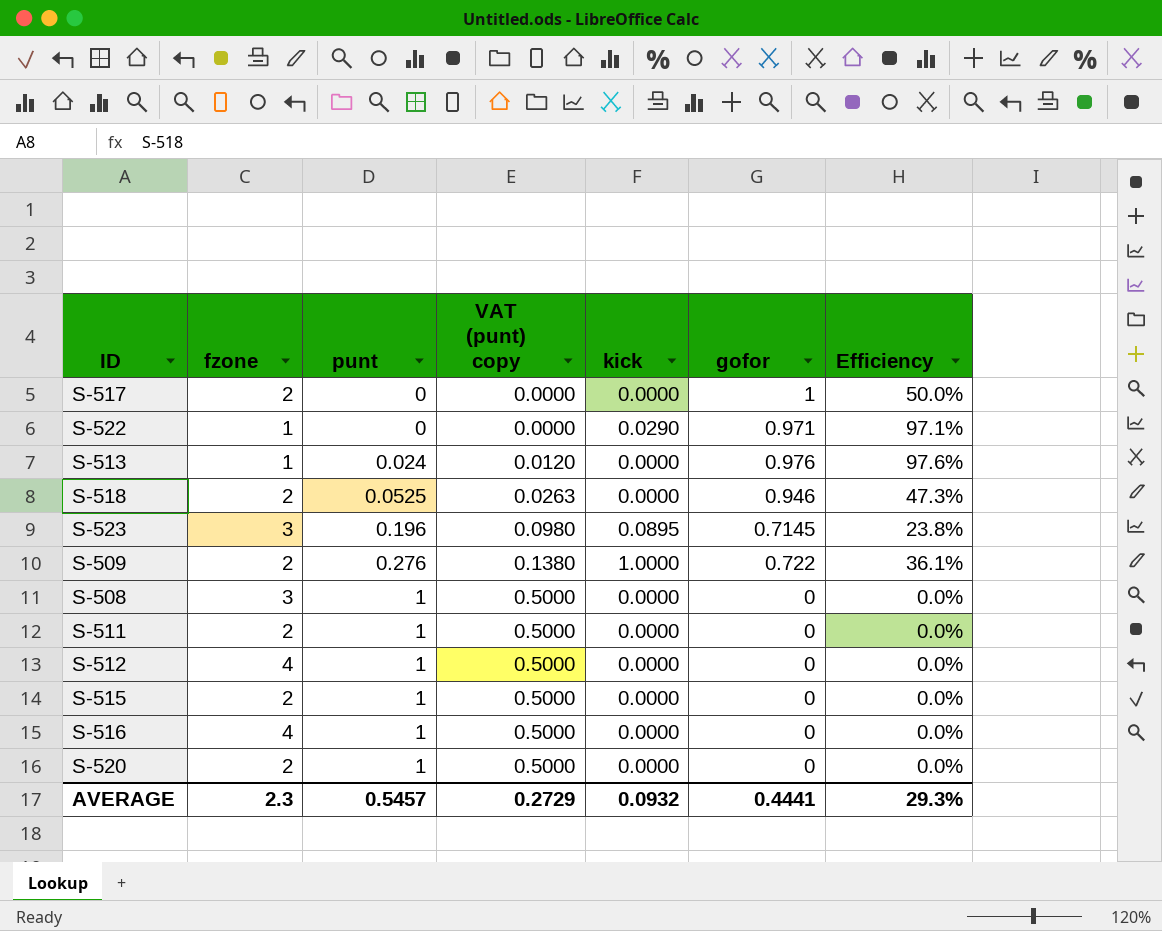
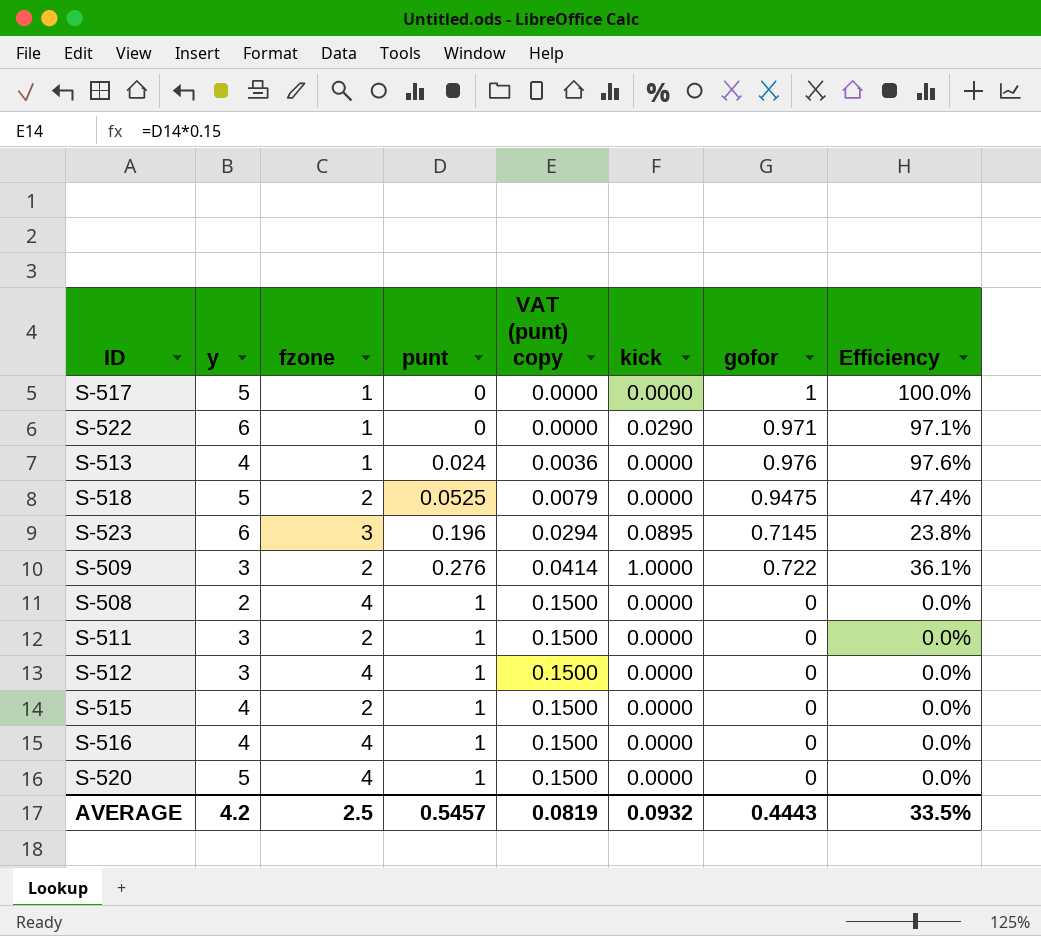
column y | position: none -> 2
column VAT (punt) copy | formula: [punt] * 0.5 -> [punt] * 0.15
S-517 | fzone: 2 -> 1
S-517 | Efficiency: 50.0% -> 100.0%
S-518 | gofor: 0.946 -> 0.9475
S-518 | Efficiency: 47.3% -> 47.4%
S-508 | fzone: 3 -> 4
S-520 | fzone: 2 -> 4
AVERAGE | fzone: 2.3 -> 2.5
AVERAGE | VAT (punt) copy: 0.2729 -> 0.0819
AVERAGE | gofor: 0.4441 -> 0.4443
AVERAGE | Efficiency: 29.3% -> 33.5%

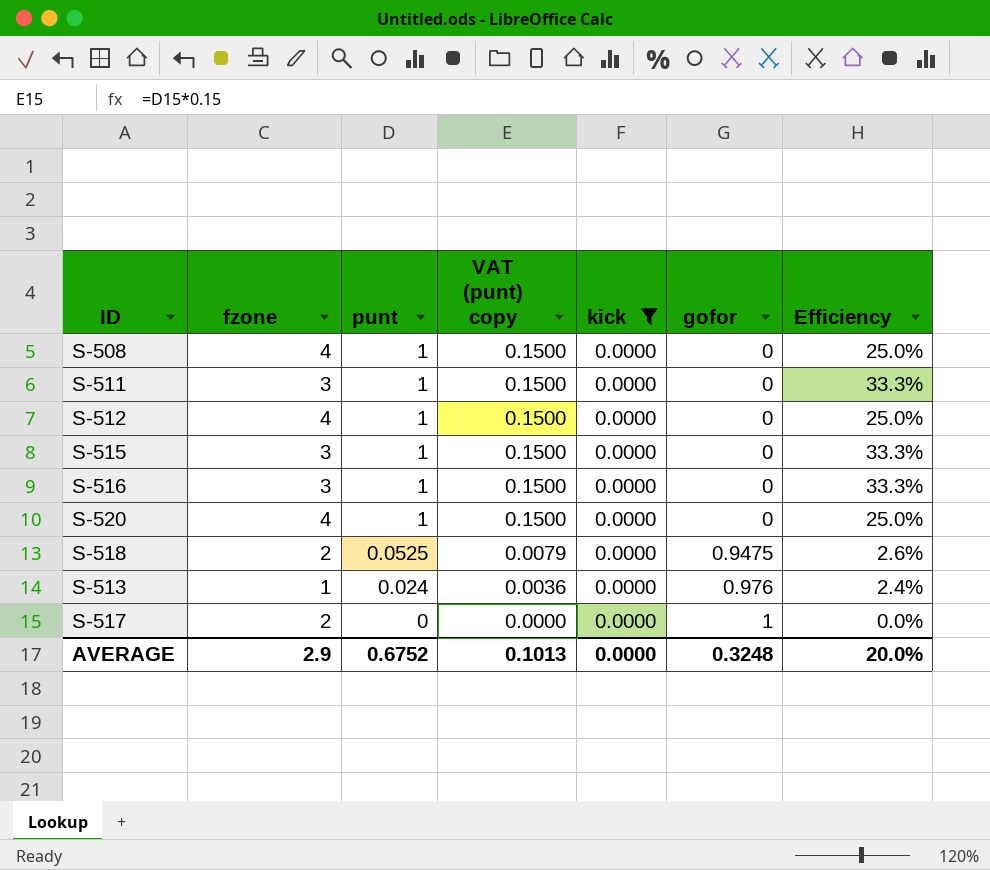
filter: none -> kick = 0.0000
row order: punt ascending -> punt descending
column y | position: 2 -> none
column Efficiency | formula: [gofor] / [fzone] -> [punt] / [fzone]
S-511 | fzone: 2 -> 3
S-515 | fzone: 2 -> 3
S-516 | fzone: 4 -> 3
S-517 | fzone: 1 -> 2
AVERAGE | fzone: 2.5 -> 2.9
AVERAGE | punt: 0.5457 -> 0.6752
AVERAGE | VAT (punt) copy: 0.0819 -> 0.1013
AVERAGE | kick: 0.0932 -> 0.0000
AVERAGE | gofor: 0.4443 -> 0.3248
AVERAGE | Efficiency: 33.5% -> 20.0%

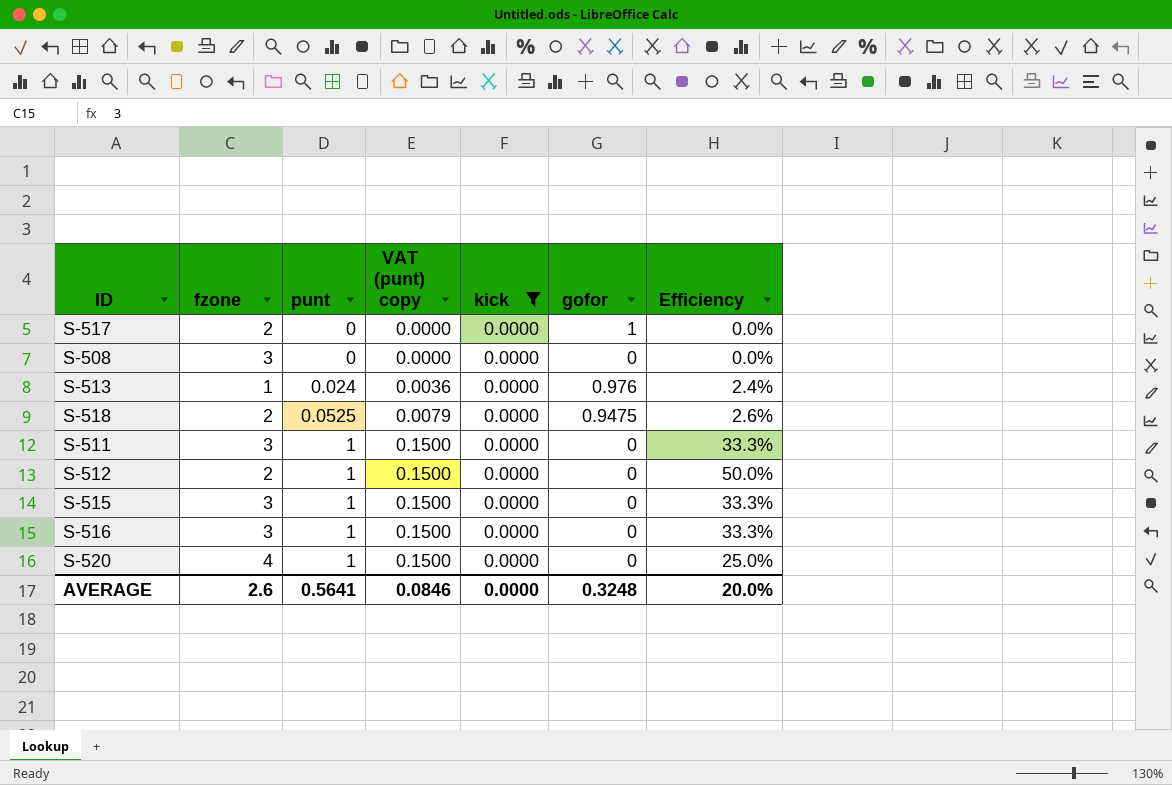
row order: punt descending -> punt ascending
S-508 | fzone: 4 -> 3
S-508 | punt: 1 -> 0
S-508 | VAT (punt) copy: 0.1500 -> 0.0000
S-508 | Efficiency: 25.0% -> 0.0%
S-512 | fzone: 4 -> 2
S-512 | Efficiency: 25.0% -> 50.0%
AVERAGE | fzone: 2.9 -> 2.6
AVERAGE | punt: 0.6752 -> 0.5641
AVERAGE | VAT (punt) copy: 0.1013 -> 0.0846

